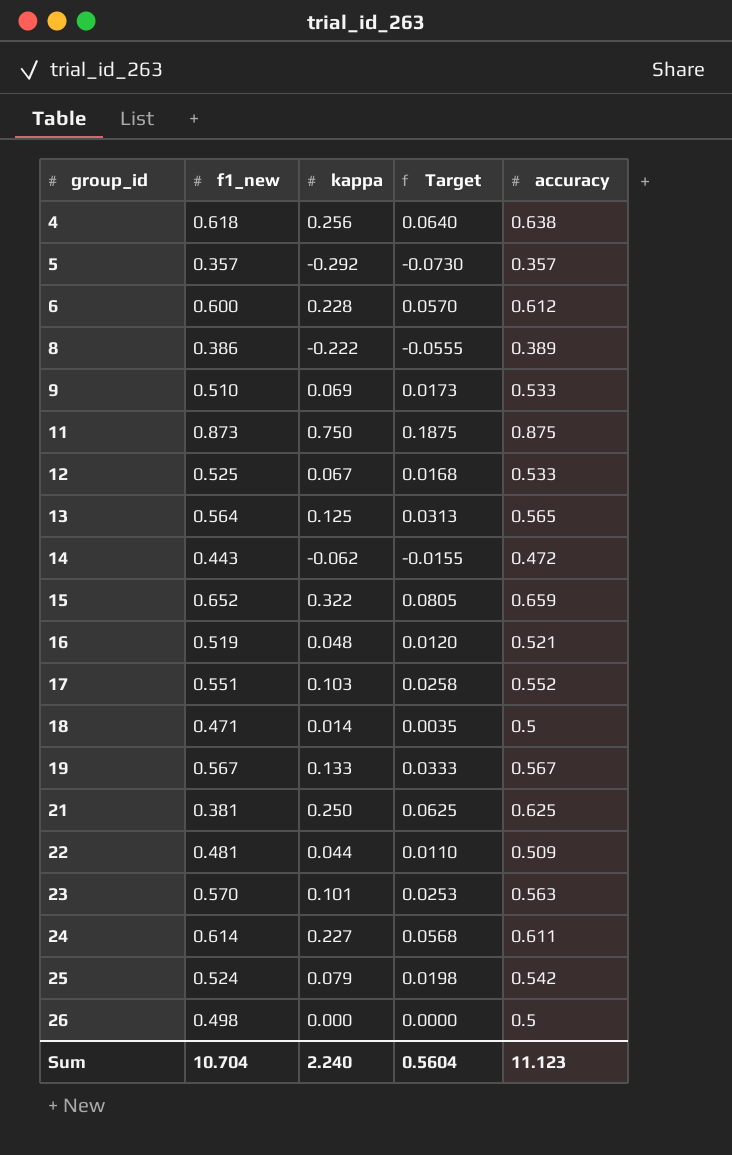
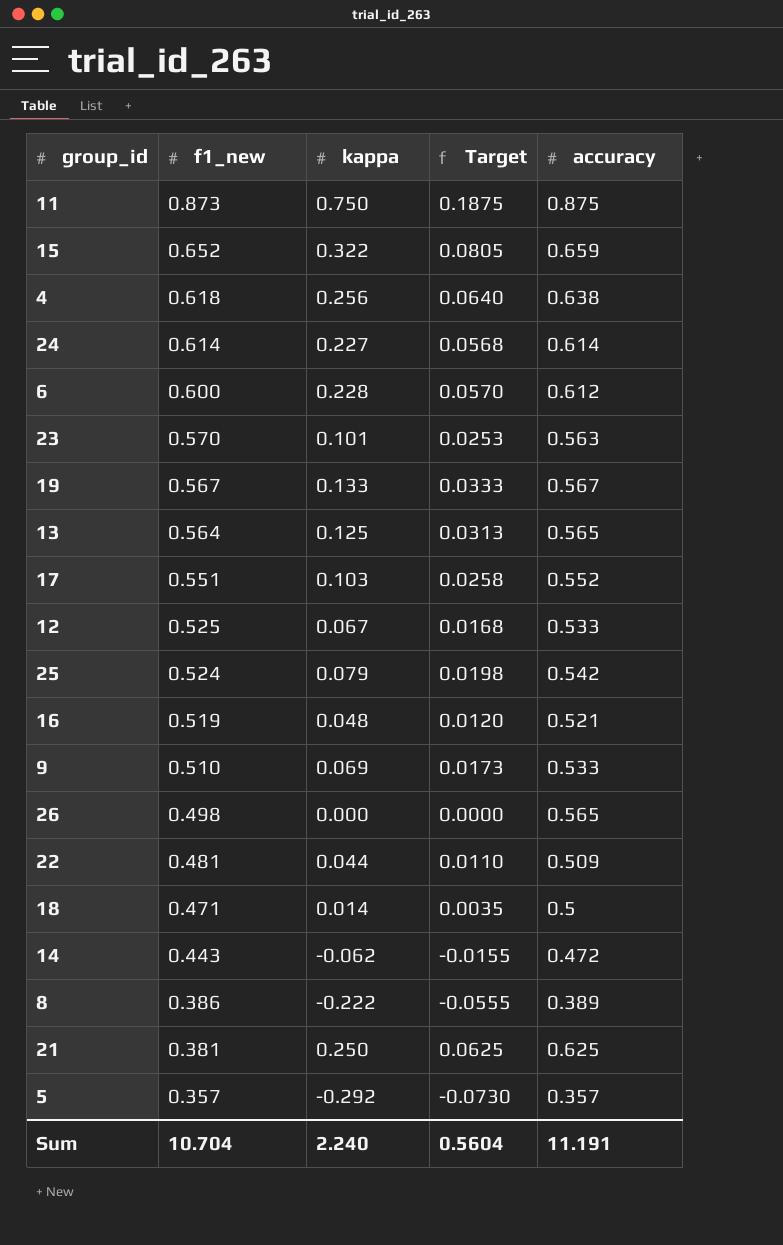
row order: group_id ascending -> f1_new descending
24 | accuracy: 0.611 -> 0.614
26 | accuracy: 0.5 -> 0.565
Sum | accuracy: 11.123 -> 11.191

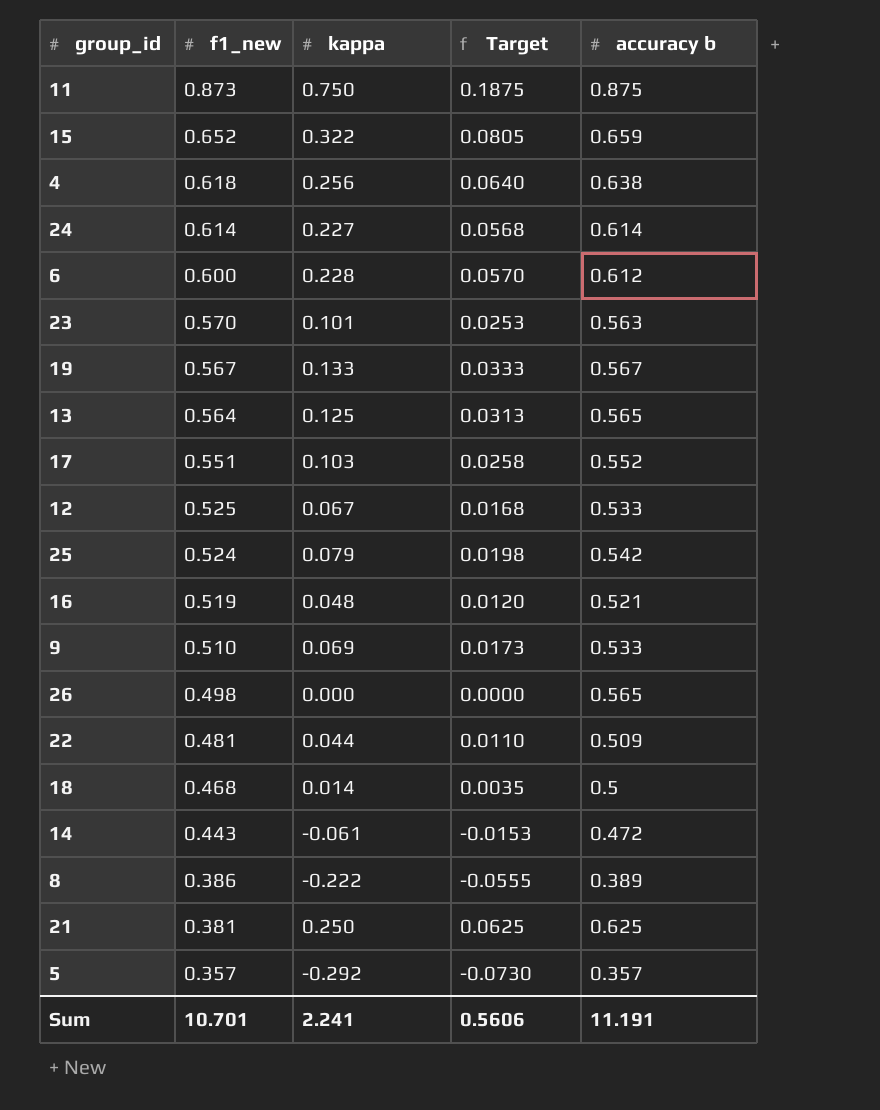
column name: accuracy -> accuracy b
18 | f1_new: 0.471 -> 0.468
14 | kappa: -0.062 -> -0.061
14 | Target: -0.0155 -> -0.0153
Sum | f1_new: 10.704 -> 10.701
Sum | kappa: 2.240 -> 2.241
Sum | Target: 0.5604 -> 0.5606

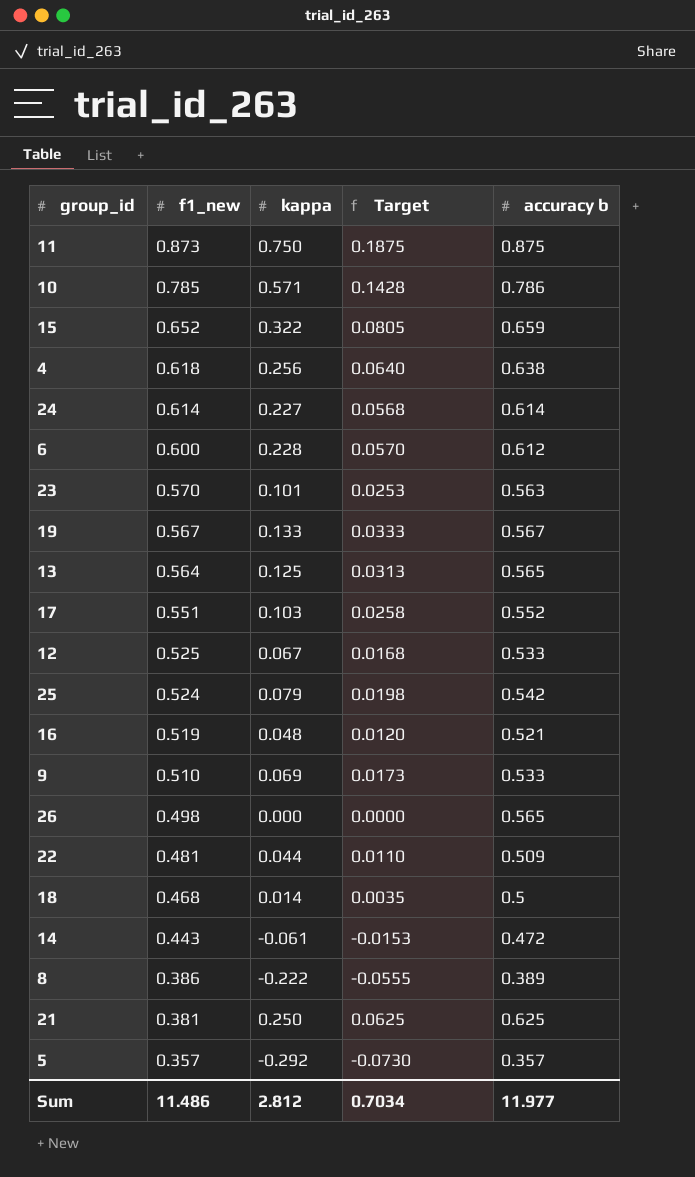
row 10: none -> 0.785 | 0.571 | 0.1428 | 0.786
Sum | f1_new: 10.701 -> 11.486
Sum | kappa: 2.241 -> 2.812
Sum | Target: 0.5606 -> 0.7034
Sum | accuracy b: 11.191 -> 11.977

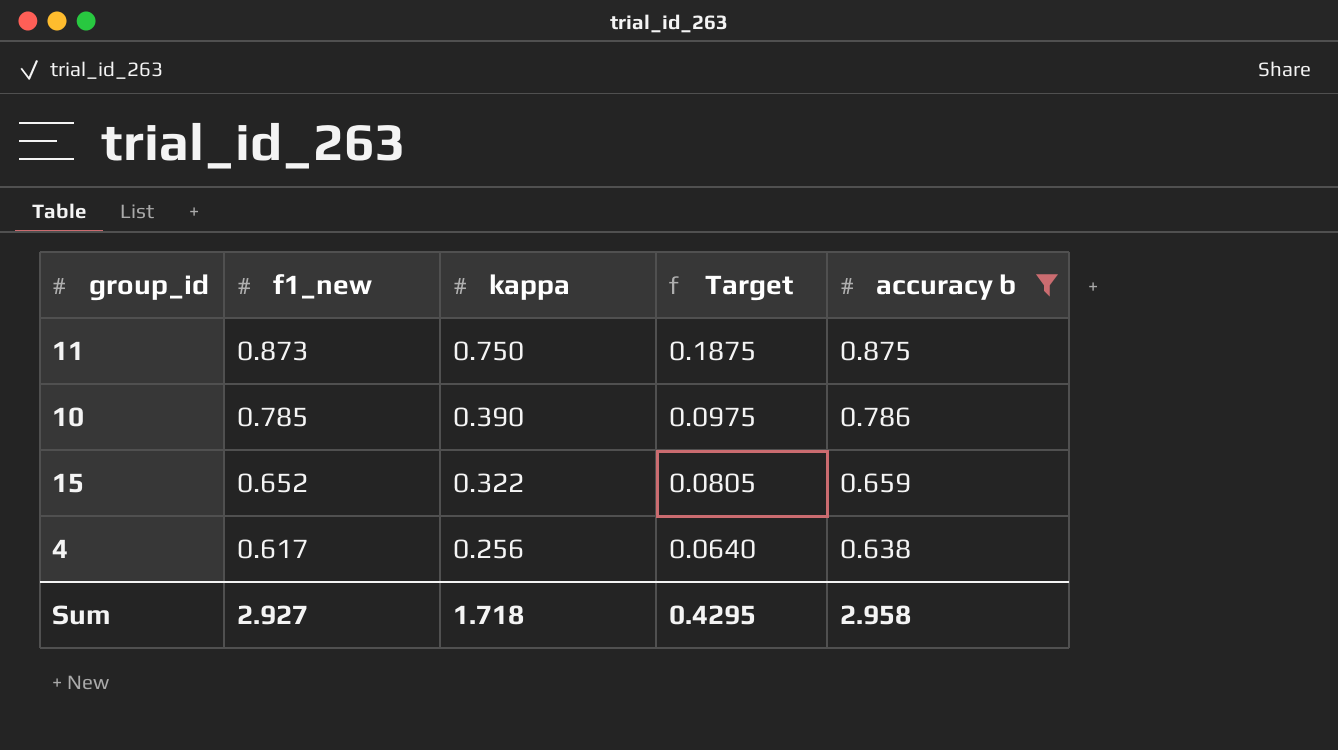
filter: none -> accuracy b >= 0.638
10 | kappa: 0.571 -> 0.390
10 | Target: 0.1428 -> 0.0975
4 | f1_new: 0.618 -> 0.617
Sum | f1_new: 11.486 -> 2.927
Sum | kappa: 2.812 -> 1.718
Sum | Target: 0.7034 -> 0.4295
Sum | accuracy b: 11.977 -> 2.958

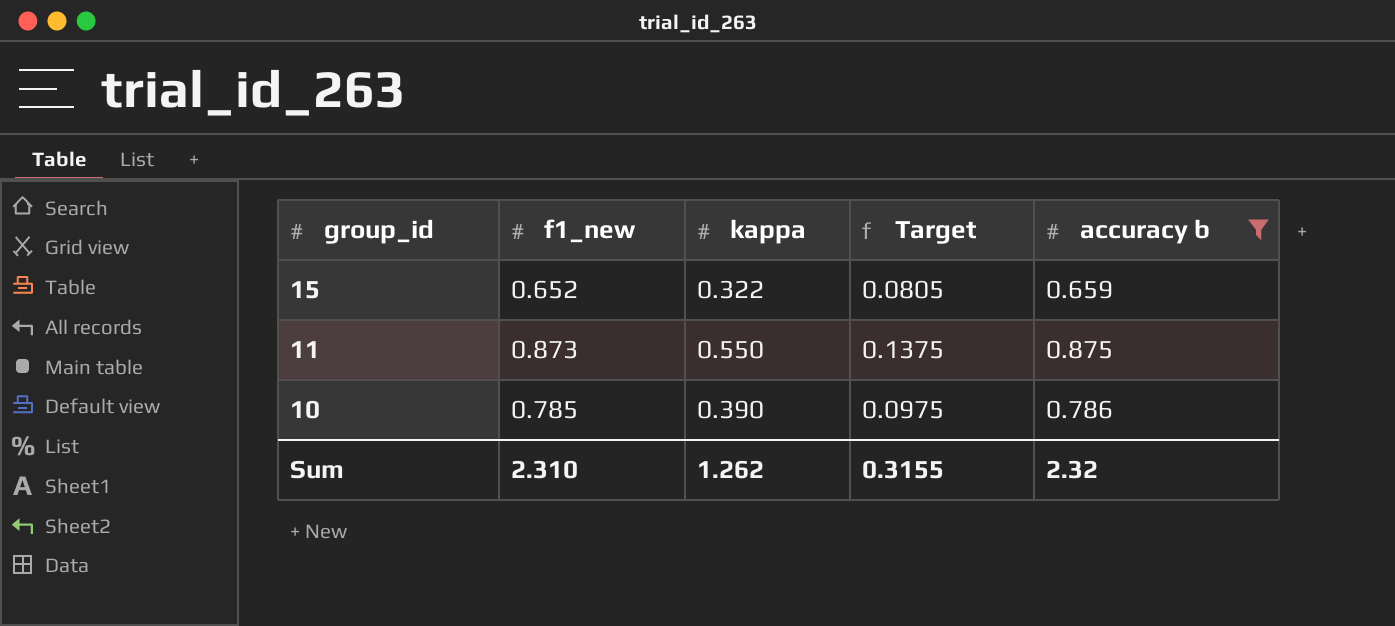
row order: f1_new descending -> group_id descending
row 4: 0.617 | 0.256 | 0.0640 | 0.638 -> none
11 | kappa: 0.750 -> 0.550
11 | Target: 0.1875 -> 0.1375
Sum | f1_new: 2.927 -> 2.310
Sum | kappa: 1.718 -> 1.262
Sum | Target: 0.4295 -> 0.3155
Sum | accuracy b: 2.958 -> 2.32

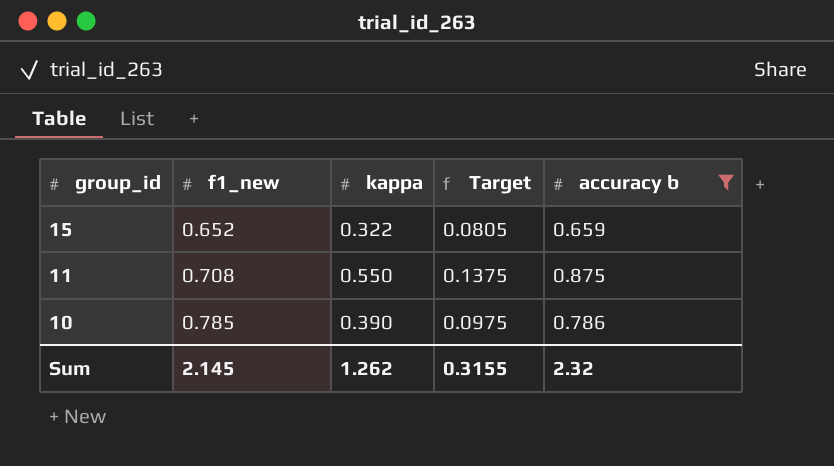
11 | f1_new: 0.873 -> 0.708
Sum | f1_new: 2.310 -> 2.145

